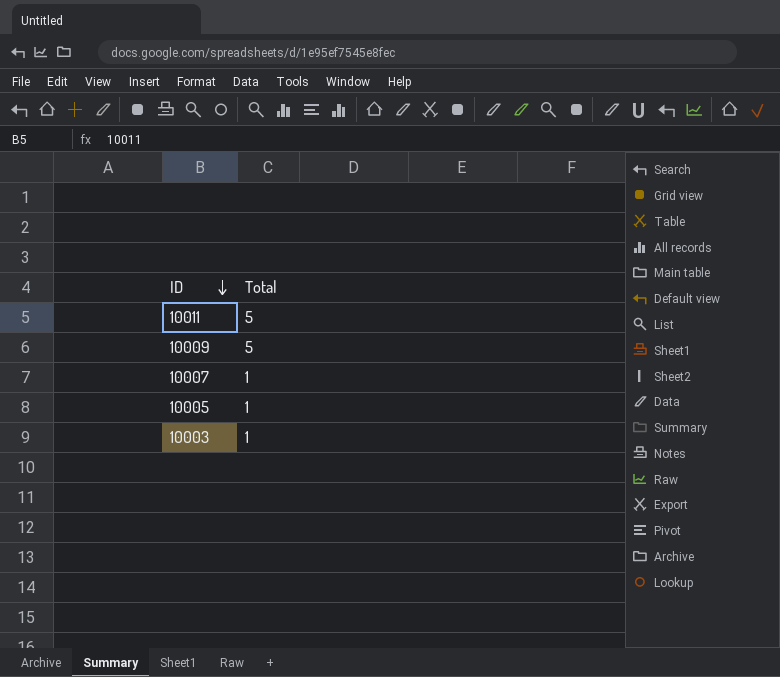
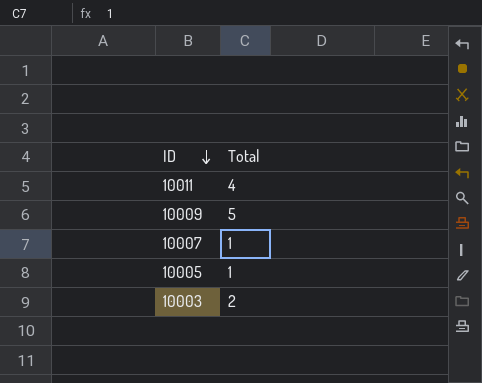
10011 | Total: 5 -> 4
10003 | Total: 1 -> 2

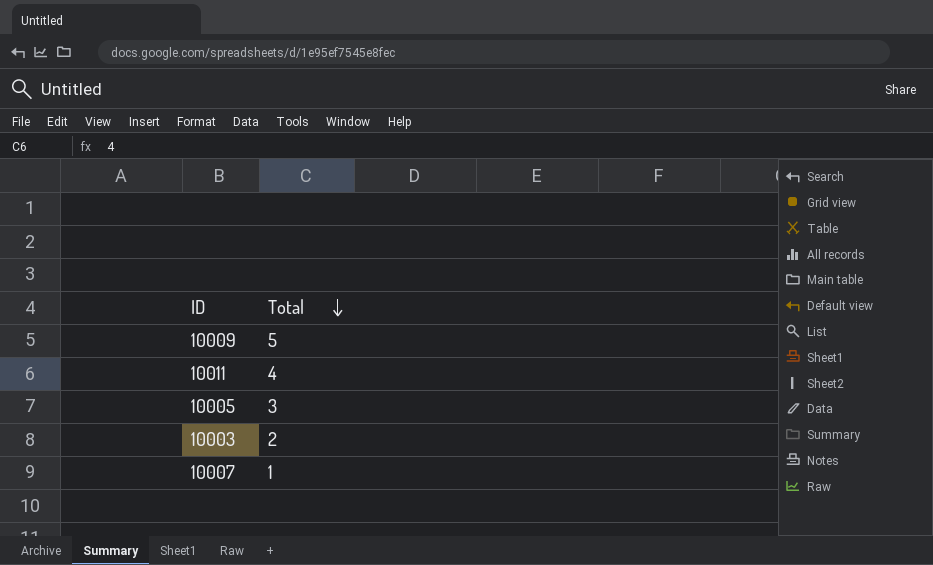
row order: ID descending -> Total descending
10005 | Total: 1 -> 3

